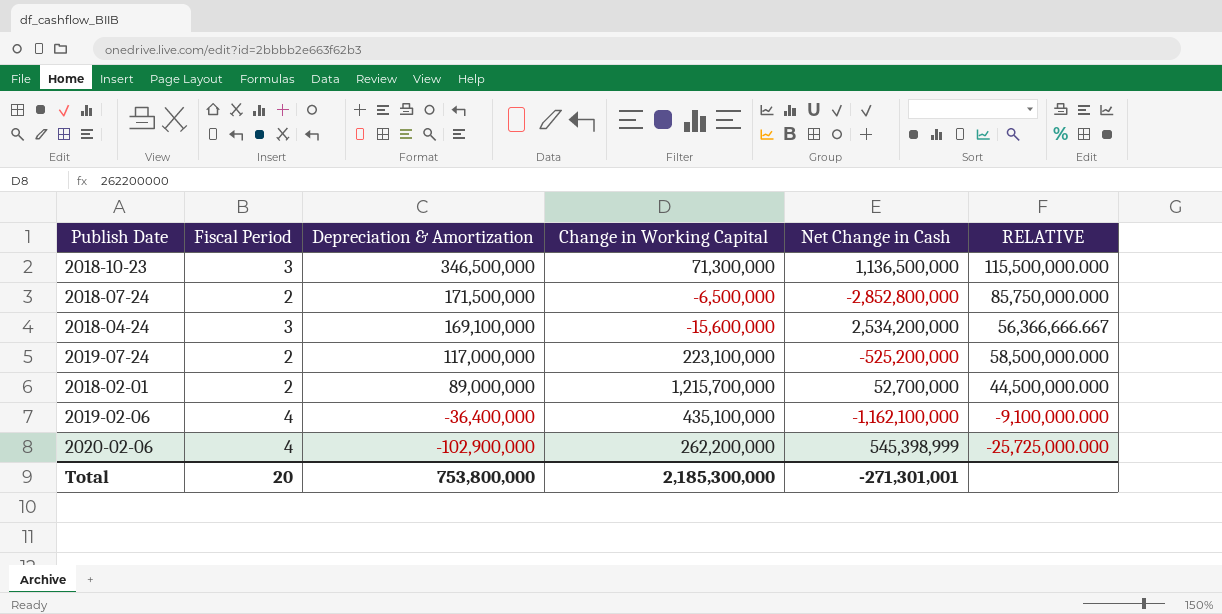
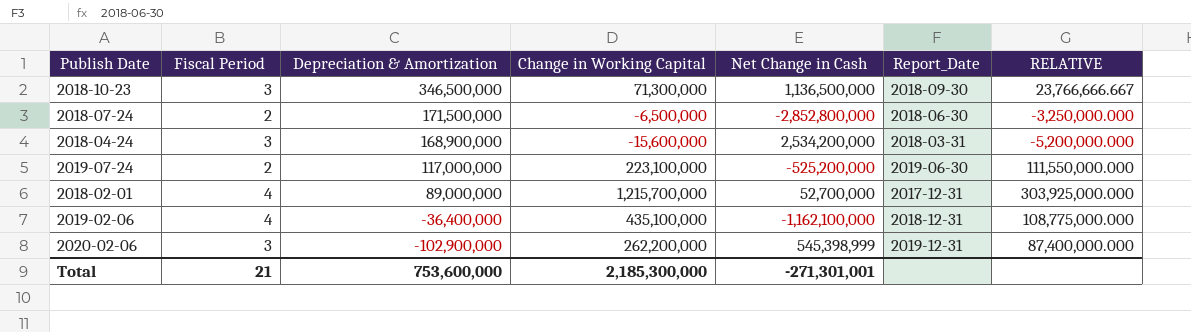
column Report_Date | position: none -> 6
column RELATIVE | formula: [Depreciation & Amortization] / [Fiscal Period] -> [Change in Working Capital] / [Fiscal Period]
2018-04-24 | Depreciation & Amortization: 169,100,000 -> 168,900,000
2018-02-01 | Fiscal Period: 2 -> 4
2020-02-06 | Fiscal Period: 4 -> 3
Total | Fiscal Period: 20 -> 21
Total | Depreciation & Amortization: 753,800,000 -> 753,600,000

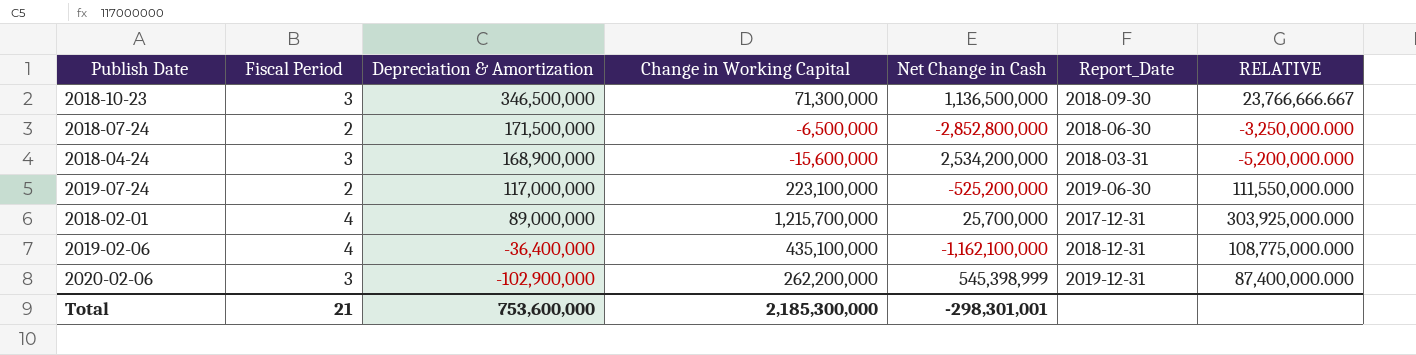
2018-02-01 | Net Change in Cash: 52,700,000 -> 25,700,000
Total | Net Change in Cash: -271,301,001 -> -298,301,001

